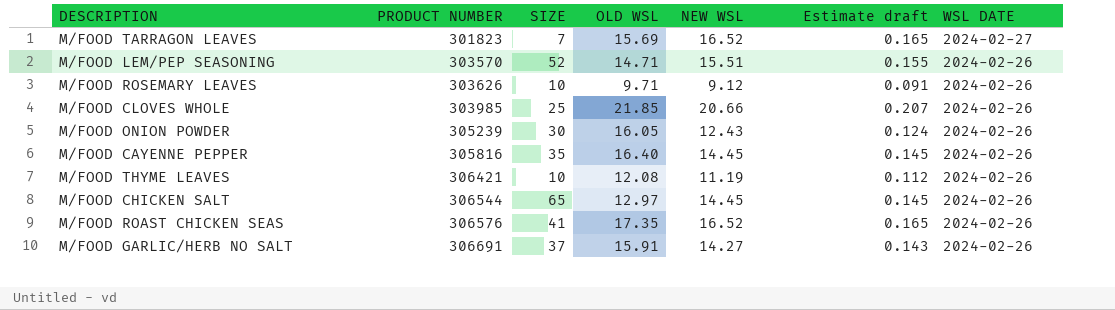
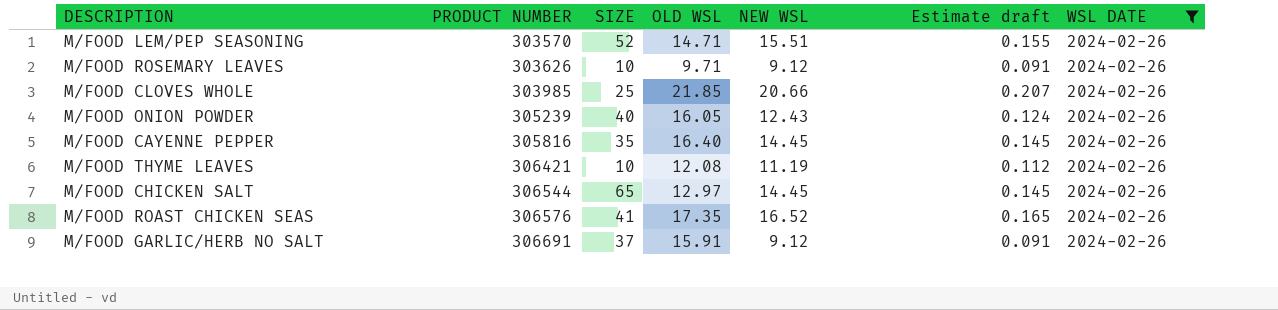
filter: none -> WSL DATE = 2024-02-26
M/FOOD ONION POWDER | SIZE: 30 -> 40
M/FOOD GARLIC/HERB NO SALT | NEW WSL: 14.27 -> 9.12
M/FOOD GARLIC/HERB NO SALT | Estimate draft: 0.143 -> 0.091

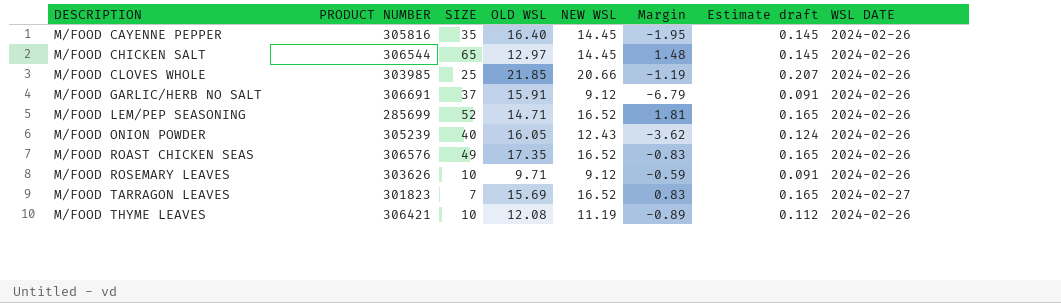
filter: WSL DATE = 2024-02-26 -> none
row order: PRODUCT NUMBER ascending -> DESCRIPTION ascending
column Margin | formula: none -> [NEW WSL] - [OLD WSL]
M/FOOD LEM/PEP SEASONING | PRODUCT NUMBER: 303570 -> 285699
M/FOOD LEM/PEP SEASONING | NEW WSL: 15.51 -> 16.52
M/FOOD LEM/PEP SEASONING | Estimate draft: 0.155 -> 0.165
M/FOOD ROAST CHICKEN SEAS | SIZE: 41 -> 49

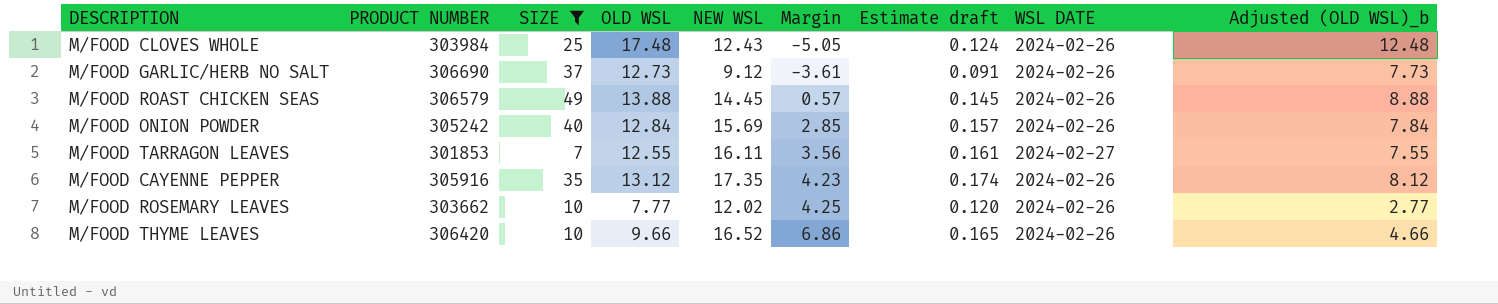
filter: none -> SIZE <= 49
row order: DESCRIPTION ascending -> Margin ascending
column Adjusted (OLD WSL)_b | formula: none -> [OLD WSL] - 5
M/FOOD CLOVES WHOLE | PRODUCT NUMBER: 303985 -> 303984
M/FOOD CLOVES WHOLE | OLD WSL: 21.85 -> 17.48
M/FOOD CLOVES WHOLE | NEW WSL: 20.66 -> 12.43
M/FOOD CLOVES WHOLE | Margin: -1.19 -> -5.05
M/FOOD CLOVES WHOLE | Estimate draft: 0.207 -> 0.124
M/FOOD GARLIC/HERB NO SALT | PRODUCT NUMBER: 306691 -> 306690
M/FOOD GARLIC/HERB NO SALT | OLD WSL: 15.91 -> 12.73
M/FOOD GARLIC/HERB NO SALT | Margin: -6.79 -> -3.61
M/FOOD ROAST CHICKEN SEAS | PRODUCT NUMBER: 306576 -> 306579
M/FOOD ROAST CHICKEN SEAS | OLD WSL: 17.35 -> 13.88
M/FOOD ROAST CHICKEN SEAS | NEW WSL: 16.52 -> 14.45
M/FOOD ROAST CHICKEN SEAS | Margin: -0.83 -> 0.57
M/FOOD ROAST CHICKEN SEAS | Estimate draft: 0.165 -> 0.145
M/FOOD ONION POWDER | PRODUCT NUMBER: 305239 -> 305242
M/FOOD ONION POWDER | OLD WSL: 16.05 -> 12.84
M/FOOD ONION POWDER | NEW WSL: 12.43 -> 15.69
M/FOOD ONION POWDER | Margin: -3.62 -> 2.85
M/FOOD ONION POWDER | Estimate draft: 0.124 -> 0.157
M/FOOD TARRAGON LEAVES | PRODUCT NUMBER: 301823 -> 301853
M/FOOD TARRAGON LEAVES | OLD WSL: 15.69 -> 12.55
M/FOOD TARRAGON LEAVES | NEW WSL: 16.52 -> 16.11
M/FOOD TARRAGON LEAVES | Margin: 0.83 -> 3.56
M/FOOD TARRAGON LEAVES | Estimate draft: 0.165 -> 0.161
M/FOOD CAYENNE PEPPER | PRODUCT NUMBER: 305816 -> 305916
M/FOOD CAYENNE PEPPER | OLD WSL: 16.40 -> 13.12
M/FOOD CAYENNE PEPPER | NEW WSL: 14.45 -> 17.35
M/FOOD CAYENNE PEPPER | Margin: -1.95 -> 4.23
M/FOOD CAYENNE PEPPER | Estimate draft: 0.145 -> 0.174
M/FOOD ROSEMARY LEAVES | PRODUCT NUMBER: 303626 -> 303662
M/FOOD ROSEMARY LEAVES | OLD WSL: 9.71 -> 7.77
M/FOOD ROSEMARY LEAVES | NEW WSL: 9.12 -> 12.02
M/FOOD ROSEMARY LEAVES | Margin: -0.59 -> 4.25
M/FOOD ROSEMARY LEAVES | Estimate draft: 0.091 -> 0.120
M/FOOD THYME LEAVES | PRODUCT NUMBER: 306421 -> 306420
M/FOOD THYME LEAVES | OLD WSL: 12.08 -> 9.66
M/FOOD THYME LEAVES | NEW WSL: 11.19 -> 16.52
M/FOOD THYME LEAVES | Margin: -0.89 -> 6.86
M/FOOD THYME LEAVES | Estimate draft: 0.112 -> 0.165

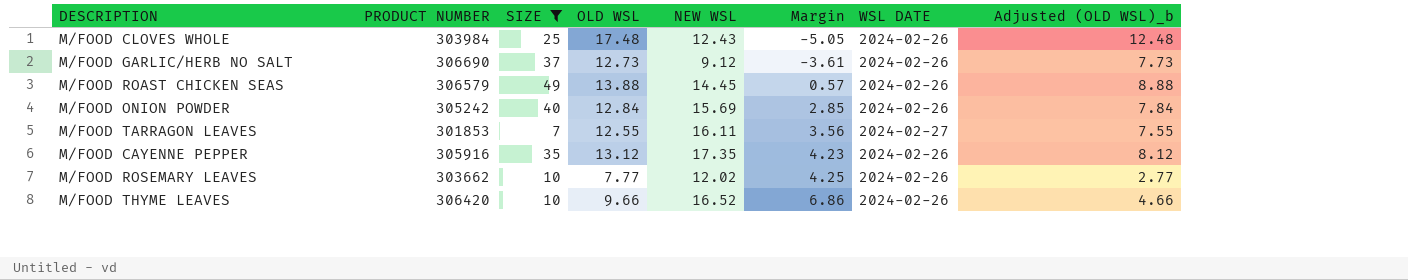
column Estimate draft | formula: [NEW WSL] * 0.01 -> none

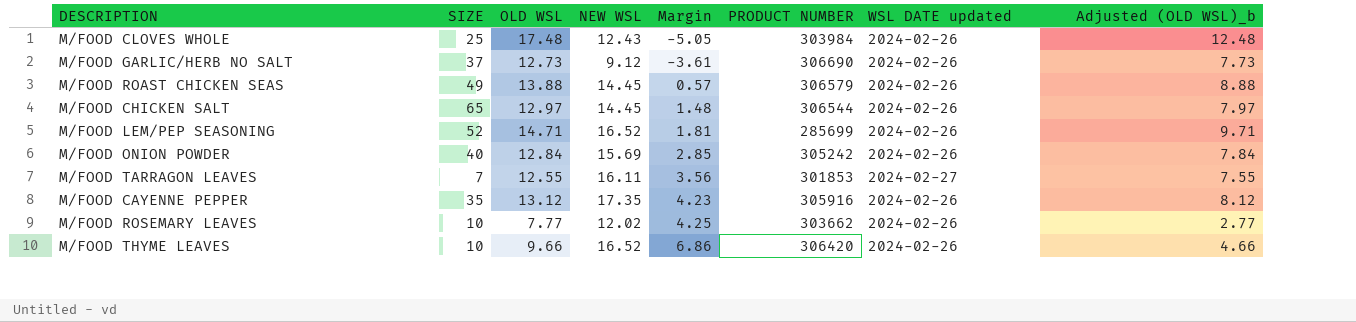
filter: SIZE <= 49 -> none
column PRODUCT NUMBER | position: 2 -> 6
column name: WSL DATE -> WSL DATE updated

